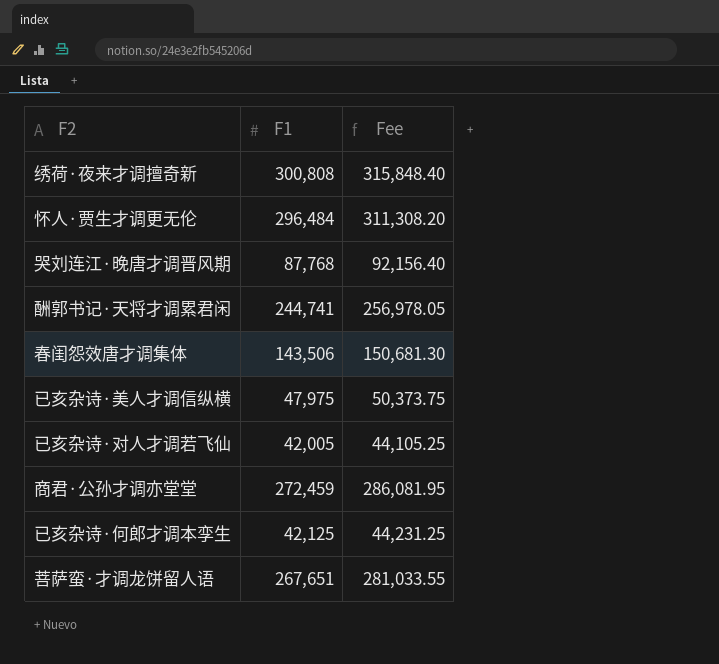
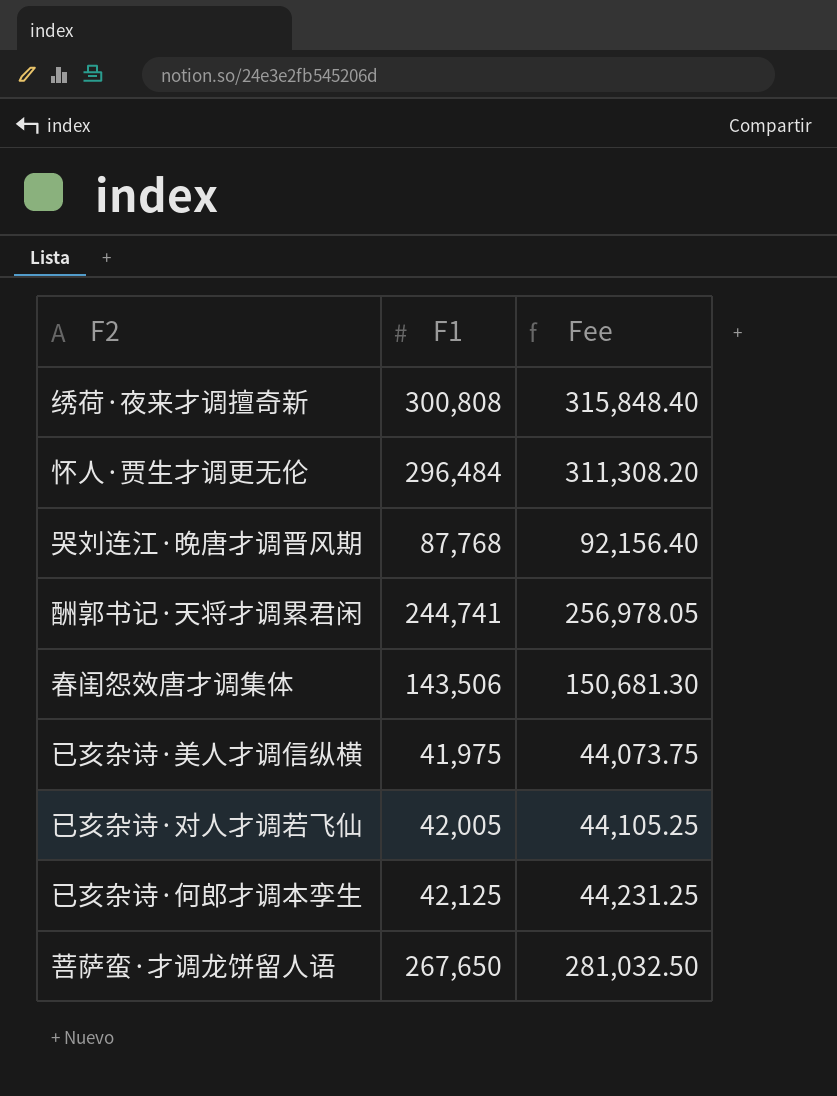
row 商君·公孙才调亦堂堂: 272,459 | 286,081.95 -> none
已亥杂诗·美人才调信纵横 | F1: 47,975 -> 41,975
已亥杂诗·美人才调信纵横 | Fee: 50,373.75 -> 44,073.75
菩萨蛮·才调龙饼留人语 | F1: 267,651 -> 267,650
菩萨蛮·才调龙饼留人语 | Fee: 281,033.55 -> 281,032.50

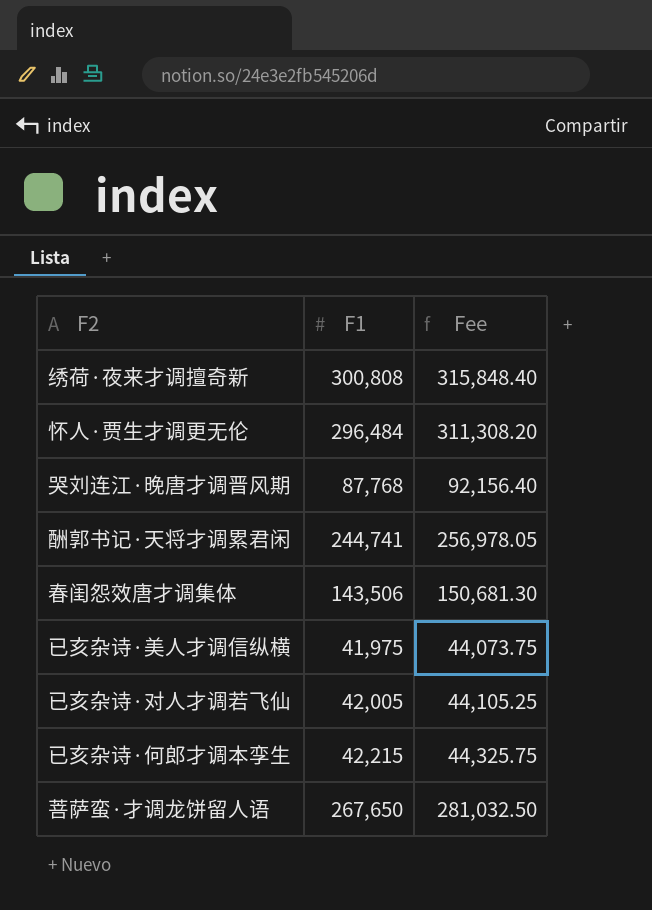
已亥杂诗·何郎才调本孪生 | F1: 42,125 -> 42,215
已亥杂诗·何郎才调本孪生 | Fee: 44,231.25 -> 44,325.75

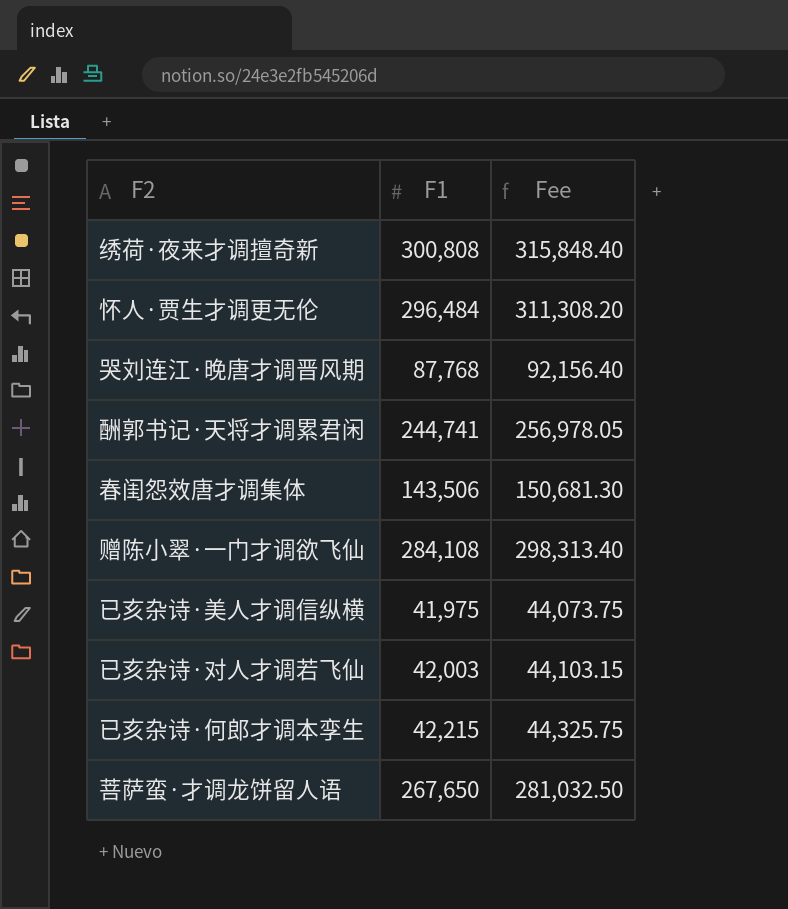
row 赠陈小翠·一门才调欲飞仙: none -> 284,108 | 298,313.40
已亥杂诗·对人才调若飞仙 | F1: 42,005 -> 42,003
已亥杂诗·对人才调若飞仙 | Fee: 44,105.25 -> 44,103.15

